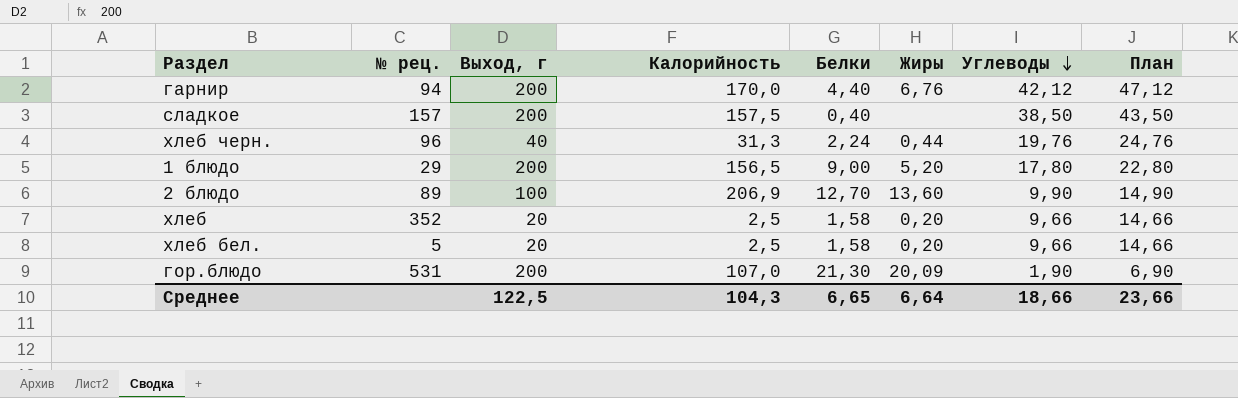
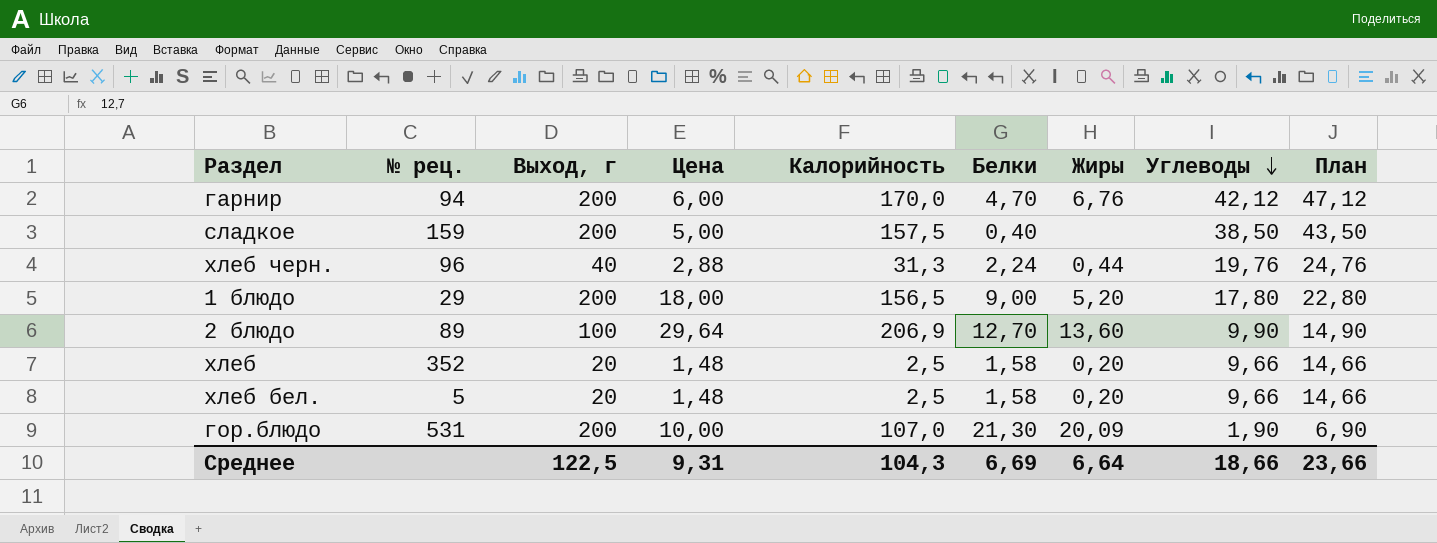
column Цена | position: none -> 4
гарнир | Белки: 4,40 -> 4,70
сладкое | № рец.: 157 -> 159
Среднее | Белки: 6,65 -> 6,69

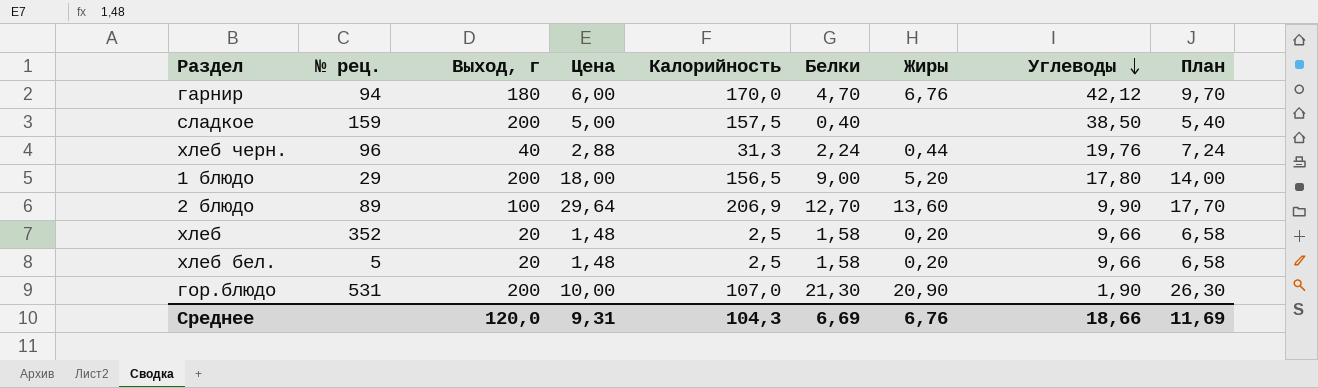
column План | formula: [Углеводы] + 5 -> [Белки] + 5
гарнир | Выход, г: 200 -> 180
гор.блюдо | Жиры: 20,09 -> 20,90
Среднее | Выход, г: 122,5 -> 120,0
Среднее | Жиры: 6,64 -> 6,76
Среднее | План: 23,66 -> 11,69

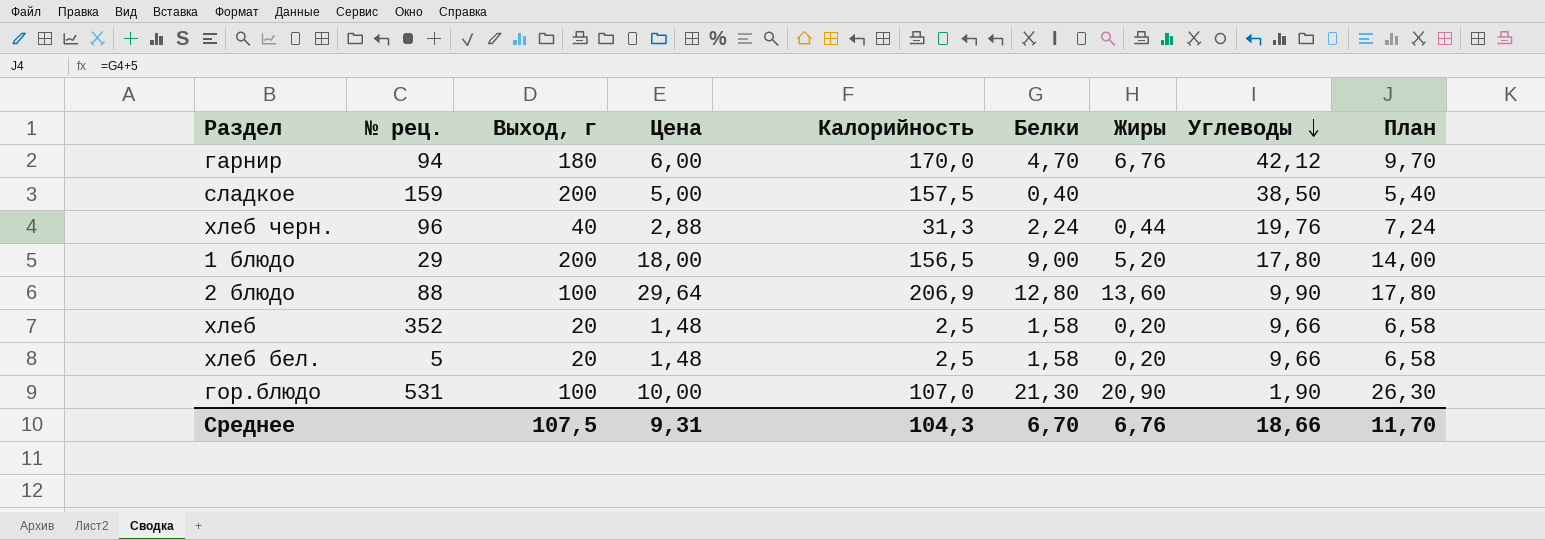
2 блюдо | № рец.: 89 -> 88
2 блюдо | Белки: 12,70 -> 12,80
2 блюдо | План: 17,70 -> 17,80
гор.блюдо | Выход, г: 200 -> 100
Среднее | Выход, г: 120,0 -> 107,5
Среднее | Белки: 6,69 -> 6,70
Среднее | План: 11,69 -> 11,70

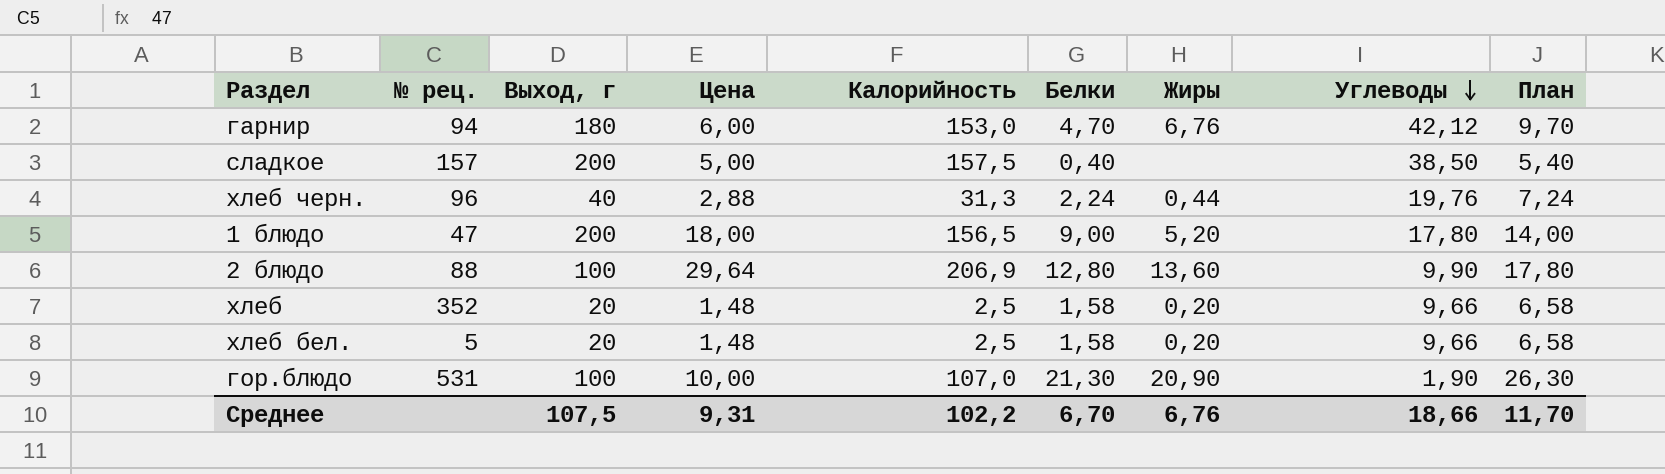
гарнир | Калорийность: 170,0 -> 153,0
сладкое | № рец.: 159 -> 157
1 блюдо | № рец.: 29 -> 47
Среднее | Калорийность: 104,3 -> 102,2

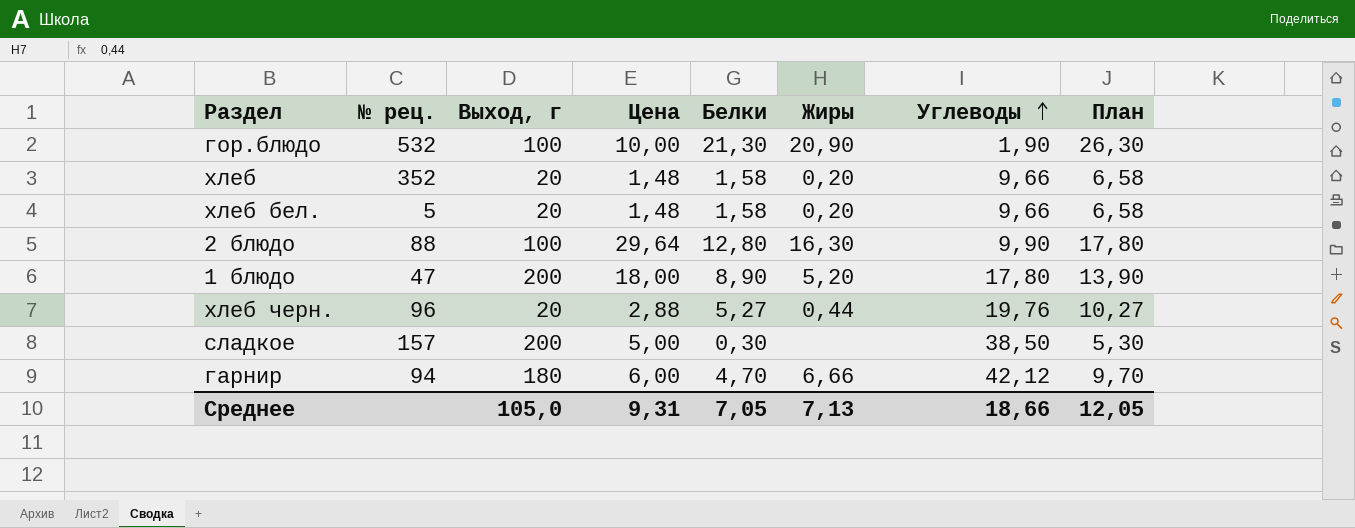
row order: Углеводы descending -> Углеводы ascending
column Калорийность | position: 5 -> none
гор.блюдо | № рец.: 531 -> 532
2 блюдо | Жиры: 13,60 -> 16,30
1 блюдо | Белки: 9,00 -> 8,90
1 блюдо | План: 14,00 -> 13,90
хлеб черн. | Выход, г: 40 -> 20
хлеб черн. | Белки: 2,24 -> 5,27
хлеб черн. | План: 7,24 -> 10,27
сладкое | Белки: 0,40 -> 0,30
сладкое | План: 5,40 -> 5,30
гарнир | Жиры: 6,76 -> 6,66
Среднее | Выход, г: 107,5 -> 105,0
Среднее | Белки: 6,70 -> 7,05
Среднее | Жиры: 6,76 -> 7,13
Среднее | План: 11,70 -> 12,05

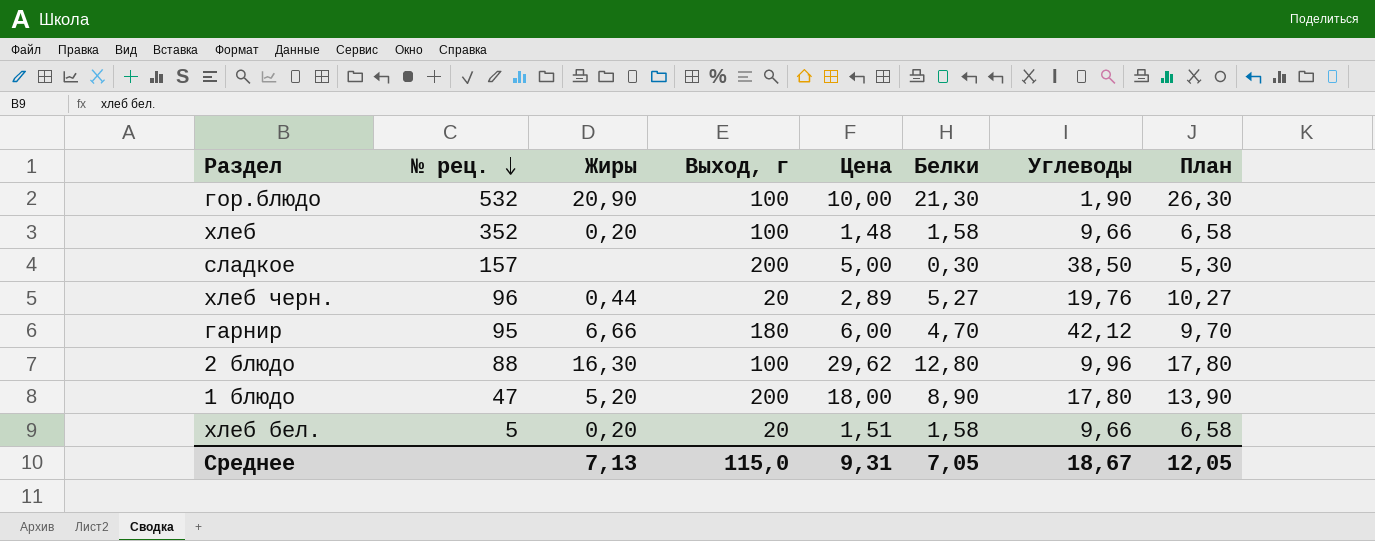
row order: Углеводы ascending -> № рец. descending
column Жиры | position: 6 -> 3
хлеб | Выход, г: 20 -> 100
хлеб черн. | Цена: 2,88 -> 2,89
гарнир | № рец.: 94 -> 95
2 блюдо | Цена: 29,64 -> 29,62
2 блюдо | Углеводы: 9,90 -> 9,96
хлеб бел. | Цена: 1,48 -> 1,51
Среднее | Выход, г: 105,0 -> 115,0
Среднее | Углеводы: 18,66 -> 18,67

